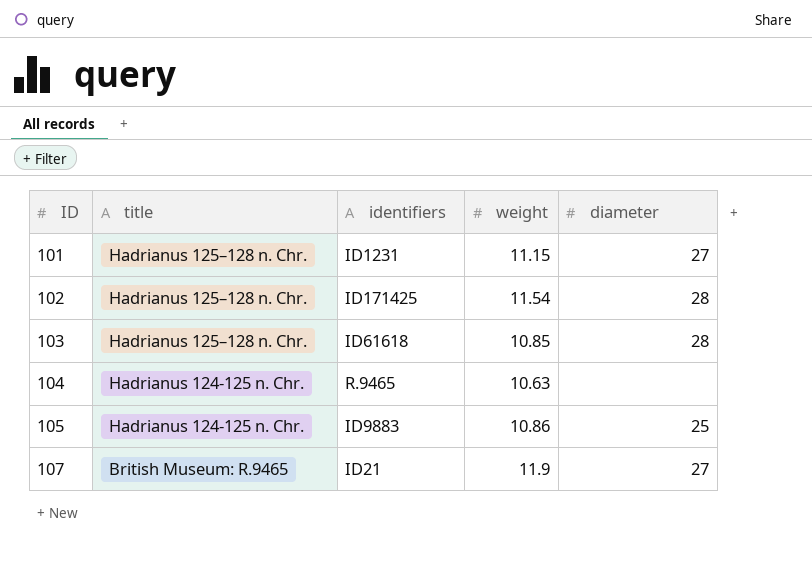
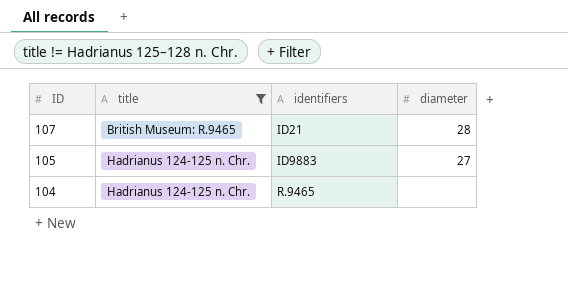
filter: none -> title != Hadrianus 125–128 n. Chr.
row order: ID ascending -> ID descending
column weight | position: 4 -> none
107 | diameter: 27 -> 28
105 | diameter: 25 -> 27

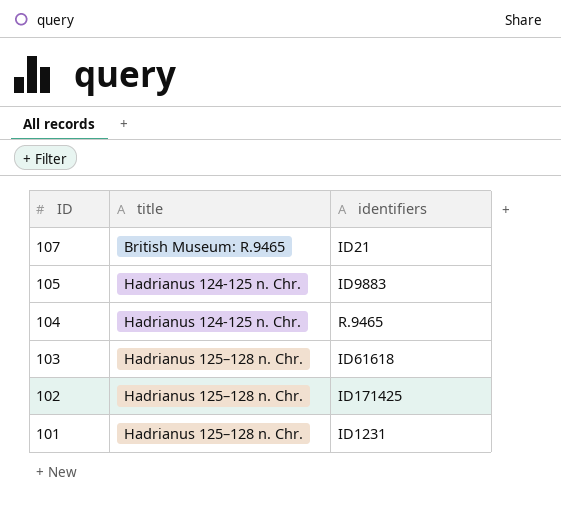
filter: title != Hadrianus 125–128 n. Chr. -> none
column diameter | position: 4 -> none

